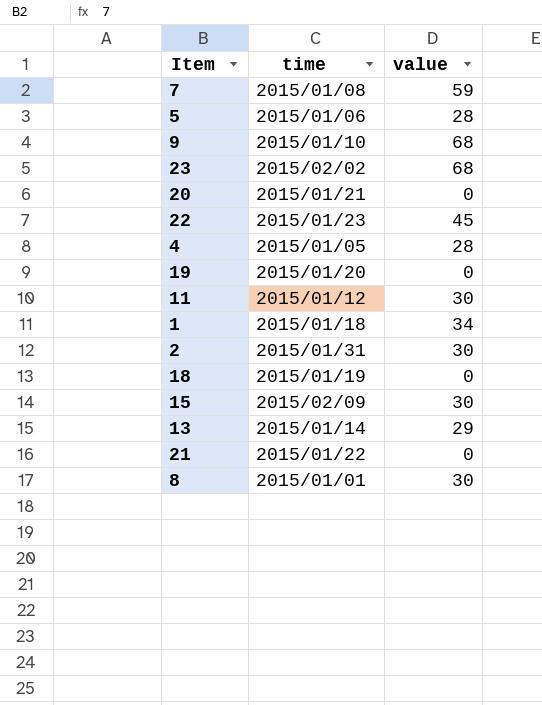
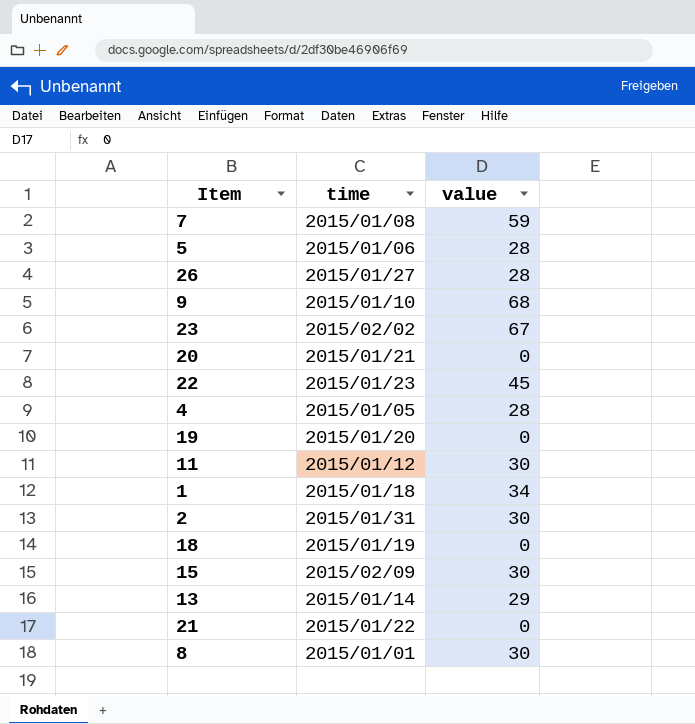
row 26: none -> 2015/01/27 | 28
23 | value: 68 -> 67

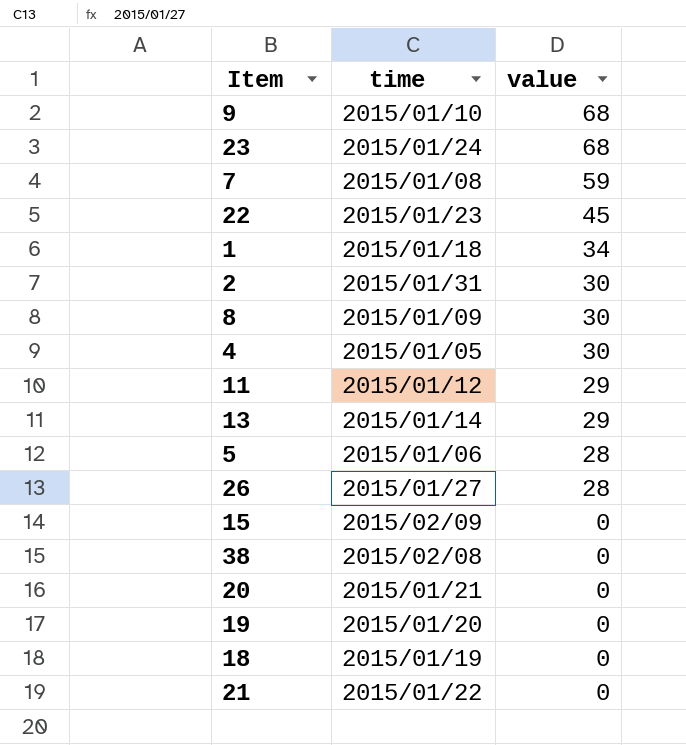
row order: none -> value descending
23 | time: 2015/02/02 -> 2015/01/24
23 | value: 67 -> 68
8 | time: 2015/01/01 -> 2015/01/09
4 | value: 28 -> 30
11 | value: 30 -> 29
15 | value: 30 -> 0
row 38: none -> 2015/02/08 | 0

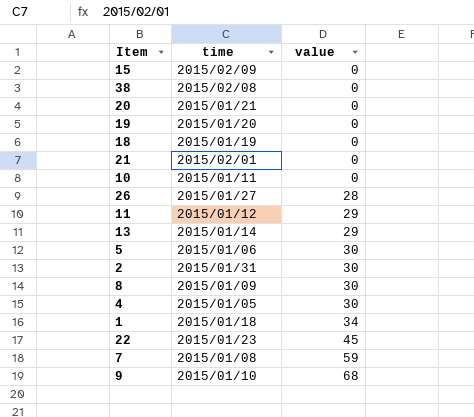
row order: value descending -> value ascending
row 23: 2015/01/24 | 68 -> none
21 | time: 2015/01/22 -> 2015/02/01
row 10: none -> 2015/01/11 | 0
5 | value: 28 -> 30

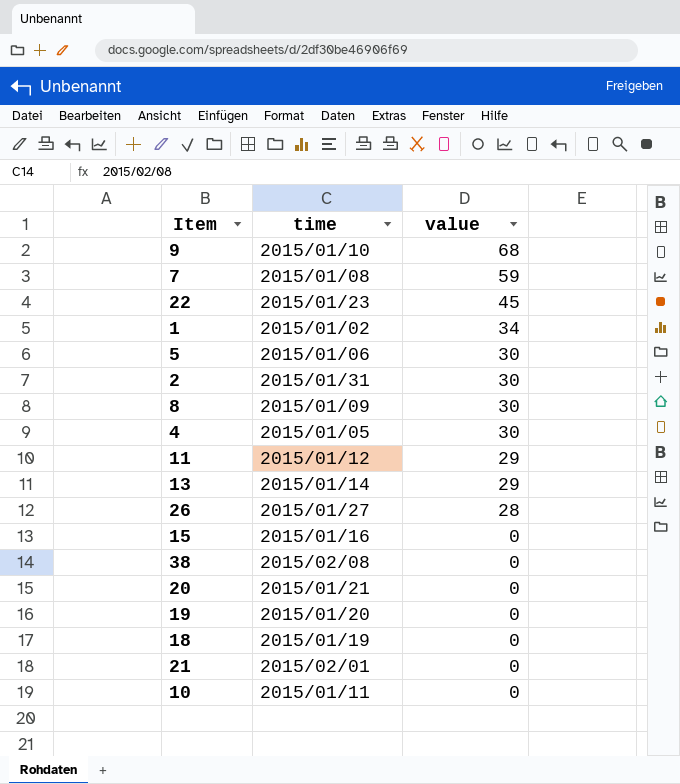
row order: value ascending -> value descending
1 | time: 2015/01/18 -> 2015/01/02
15 | time: 2015/02/09 -> 2015/01/16

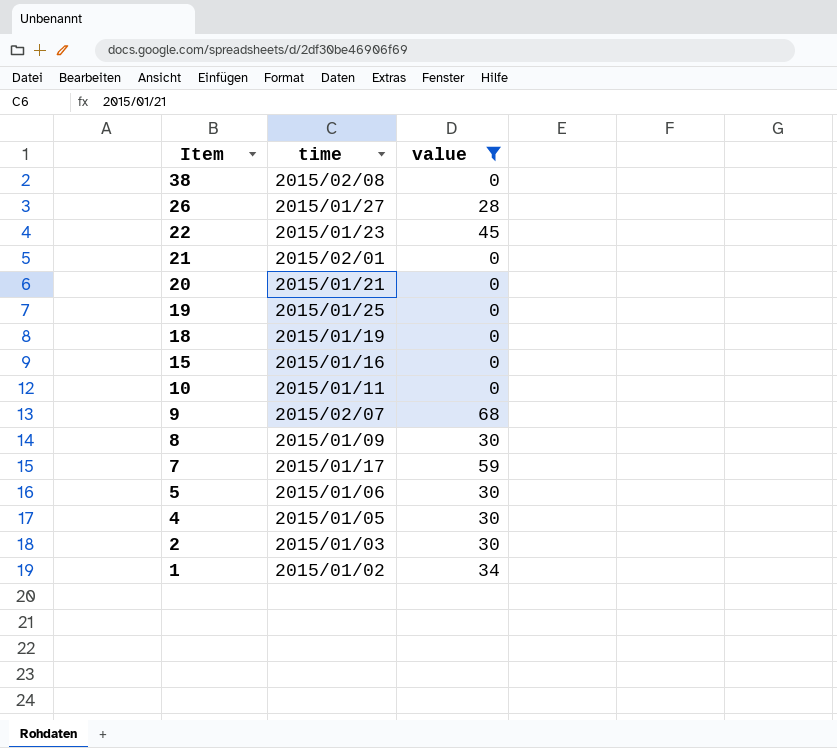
filter: none -> value != 29
row order: value descending -> Item descending
19 | time: 2015/01/20 -> 2015/01/25
9 | time: 2015/01/10 -> 2015/02/07
7 | time: 2015/01/08 -> 2015/01/17
2 | time: 2015/01/31 -> 2015/01/03

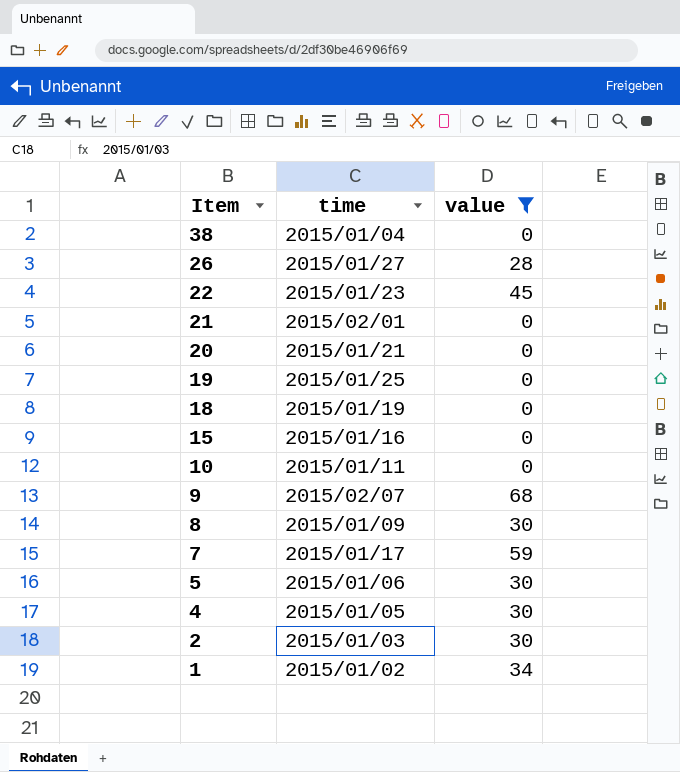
38 | time: 2015/02/08 -> 2015/01/04

